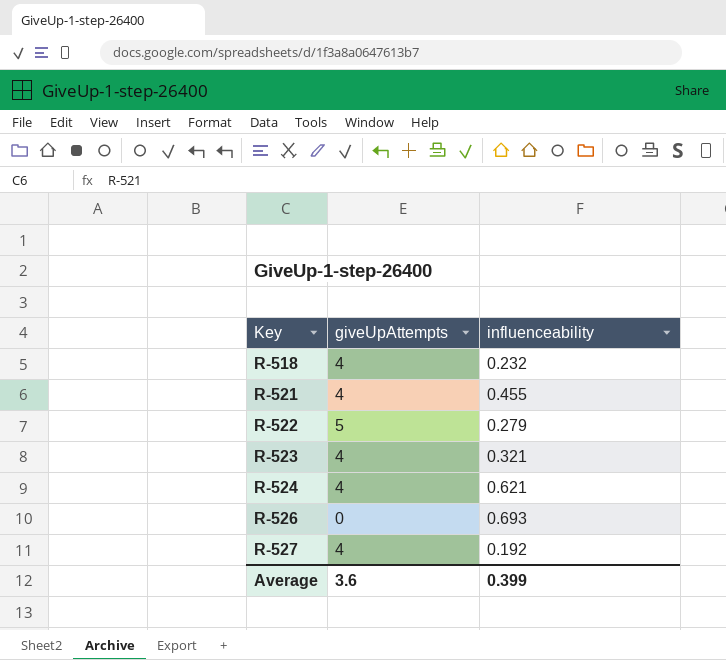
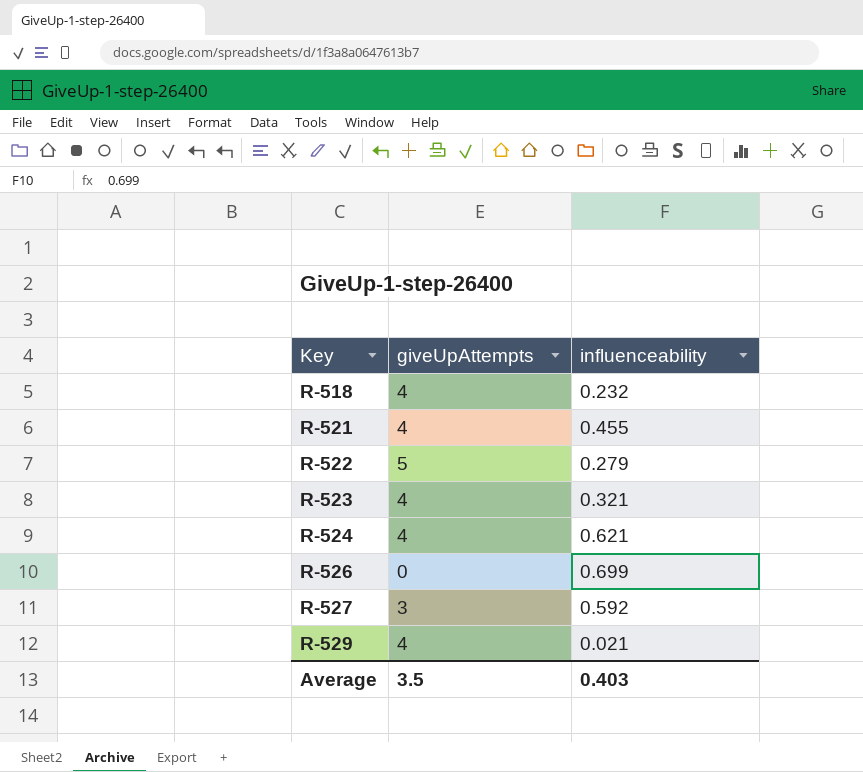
R-526 | influenceability: 0.693 -> 0.699
R-527 | giveUpAttempts: 4 -> 3
R-527 | influenceability: 0.192 -> 0.592
row R-529: none -> 4 | 0.021
Average | giveUpAttempts: 3.6 -> 3.5
Average | influenceability: 0.399 -> 0.403

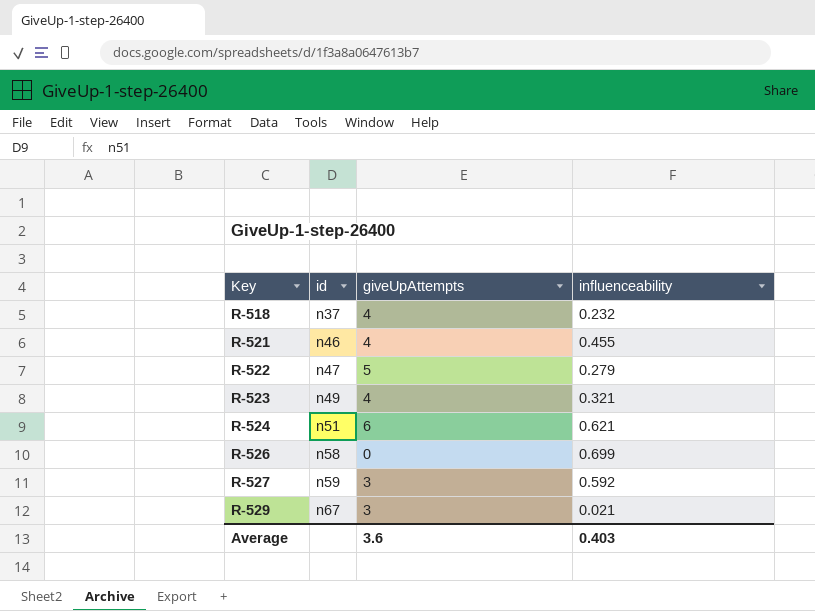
column id | position: none -> 2
R-524 | giveUpAttempts: 4 -> 6
R-529 | giveUpAttempts: 4 -> 3
Average | giveUpAttempts: 3.5 -> 3.6

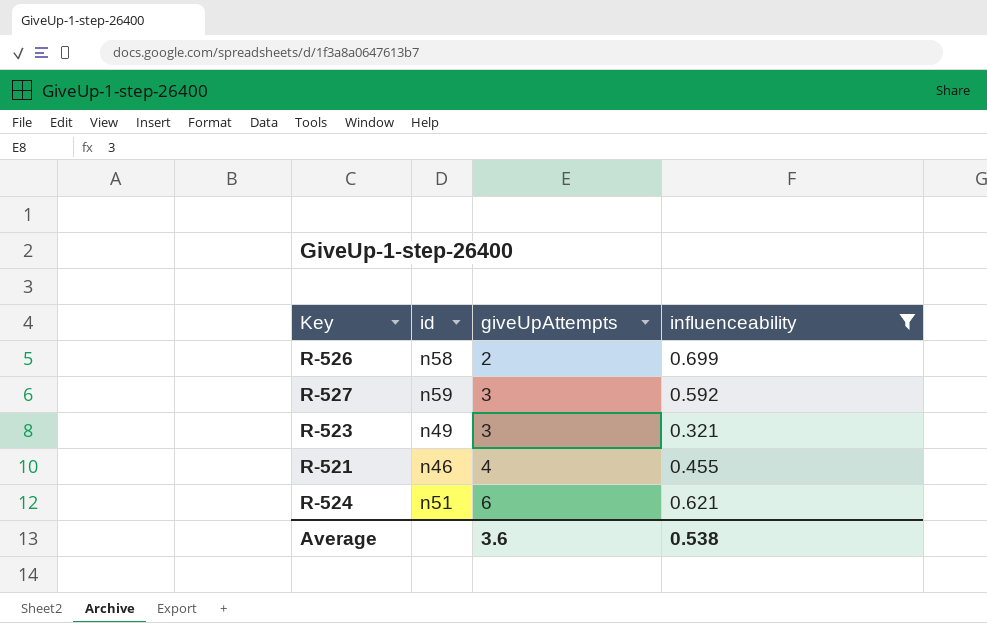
filter: none -> influenceability >= 0.321
row order: Key ascending -> giveUpAttempts ascending
R-526 | giveUpAttempts: 0 -> 2
R-523 | giveUpAttempts: 4 -> 3
Average | influenceability: 0.403 -> 0.538

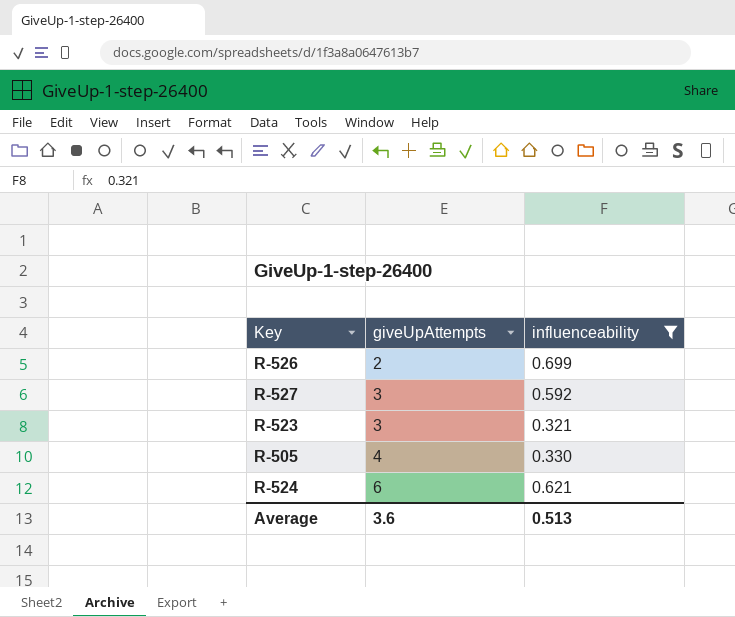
column id | position: 2 -> none
row R-521: n46 | 4 | 0.455 -> none
row R-505: none -> 4 | 0.330
Average | influenceability: 0.538 -> 0.513

